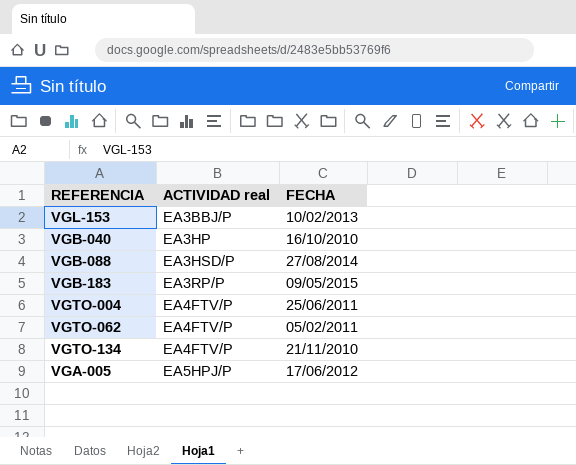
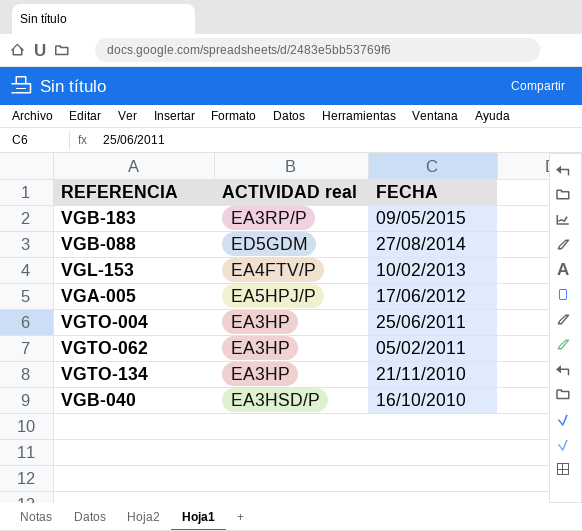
row order: ACTIVIDAD real ascending -> FECHA descending
VGB-088 | ACTIVIDAD real: EA3HSD/P -> ED5GDM
VGL-153 | ACTIVIDAD real: EA3BBJ/P -> EA4FTV/P
VGTO-004 | ACTIVIDAD real: EA4FTV/P -> EA3HP
VGTO-062 | ACTIVIDAD real: EA4FTV/P -> EA3HP
VGTO-134 | ACTIVIDAD real: EA4FTV/P -> EA3HP
VGB-040 | ACTIVIDAD real: EA3HP -> EA3HSD/P

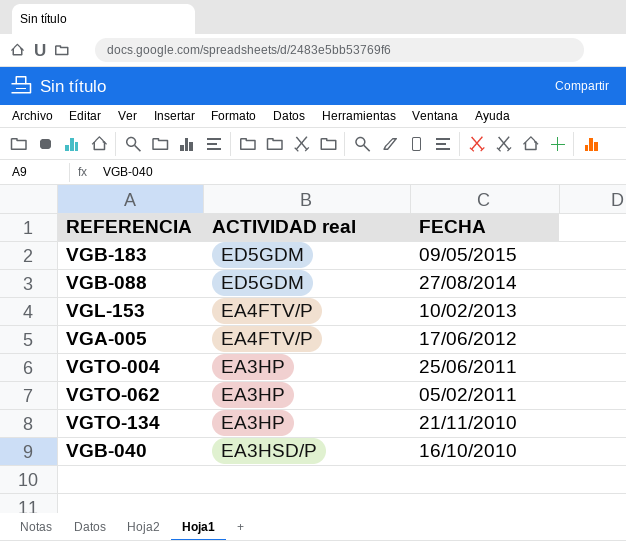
VGB-183 | ACTIVIDAD real: EA3RP/P -> ED5GDM
VGA-005 | ACTIVIDAD real: EA5HPJ/P -> EA4FTV/P

